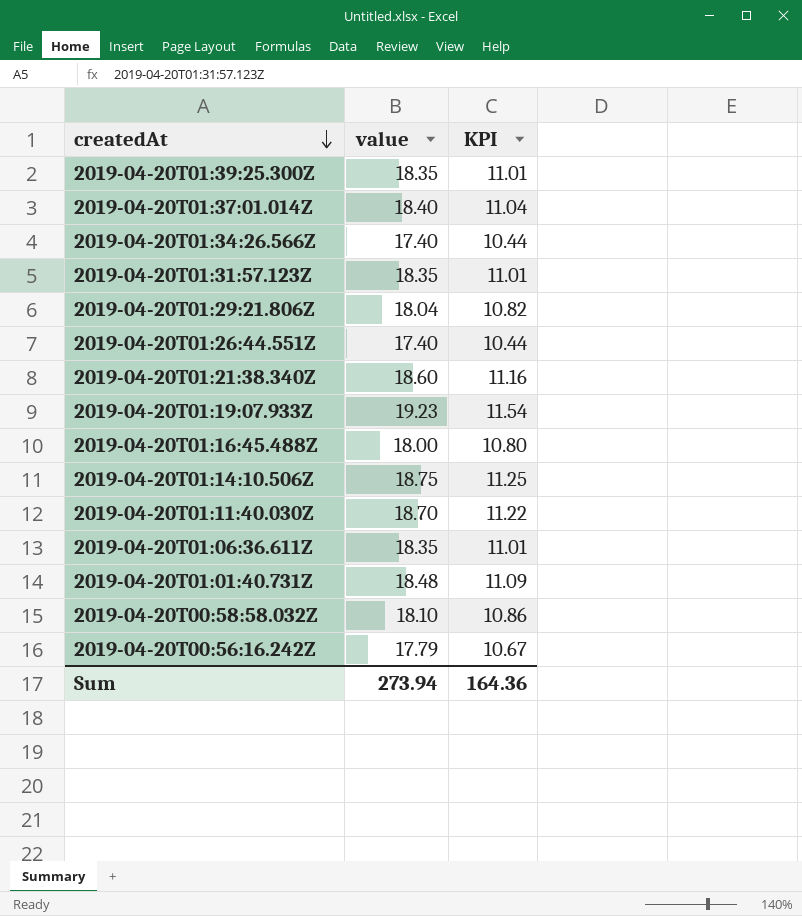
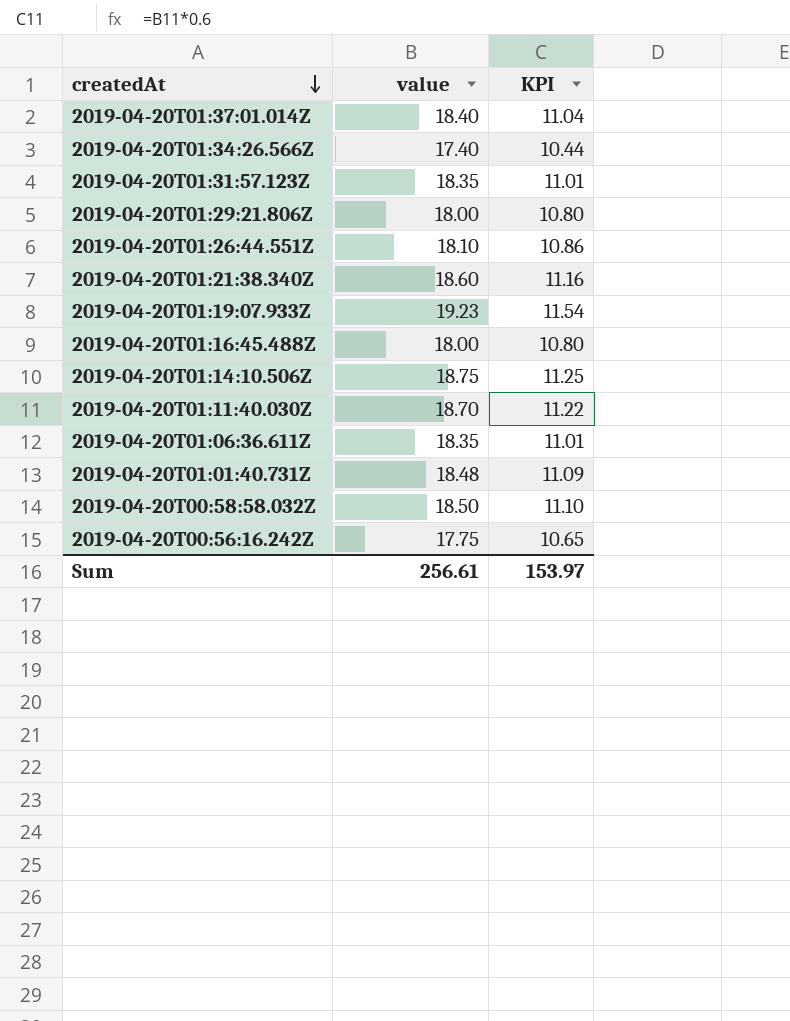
row 2019-04-20T01:39:25.300Z: 18.35 | 11.01 -> none
2019-04-20T01:29:21.806Z | value: 18.04 -> 18.00
2019-04-20T01:29:21.806Z | KPI: 10.82 -> 10.80
2019-04-20T01:26:44.551Z | value: 17.40 -> 18.10
2019-04-20T01:26:44.551Z | KPI: 10.44 -> 10.86
2019-04-20T00:58:58.032Z | value: 18.10 -> 18.50
2019-04-20T00:58:58.032Z | KPI: 10.86 -> 11.10
2019-04-20T00:56:16.242Z | value: 17.79 -> 17.75
2019-04-20T00:56:16.242Z | KPI: 10.67 -> 10.65
Sum | value: 273.94 -> 256.61
Sum | KPI: 164.36 -> 153.97

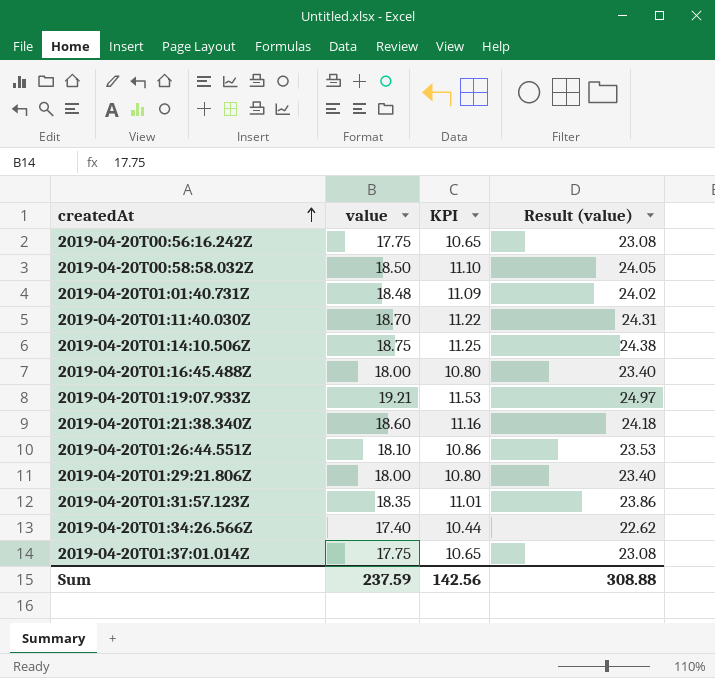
row order: createdAt descending -> createdAt ascending
column Result (value) | formula: none -> [value] * 1.3
row 2019-04-20T01:06:36.611Z: 18.35 | 11.01 -> none
2019-04-20T01:19:07.933Z | value: 19.23 -> 19.21
2019-04-20T01:19:07.933Z | KPI: 11.54 -> 11.53
2019-04-20T01:37:01.014Z | value: 18.40 -> 17.75
2019-04-20T01:37:01.014Z | KPI: 11.04 -> 10.65
Sum | value: 256.61 -> 237.59
Sum | KPI: 153.97 -> 142.56

